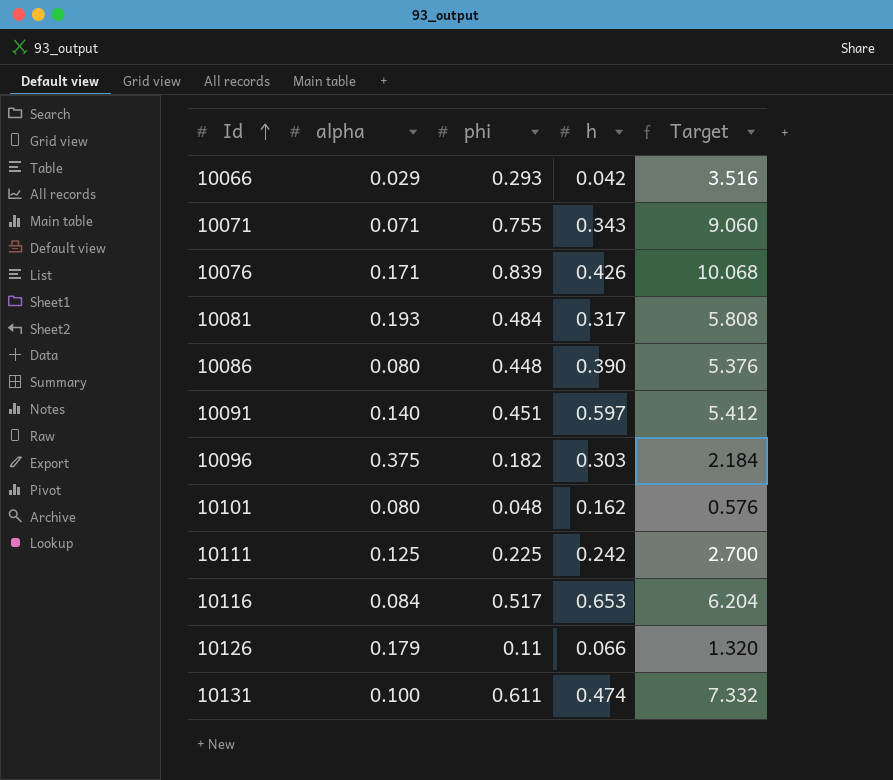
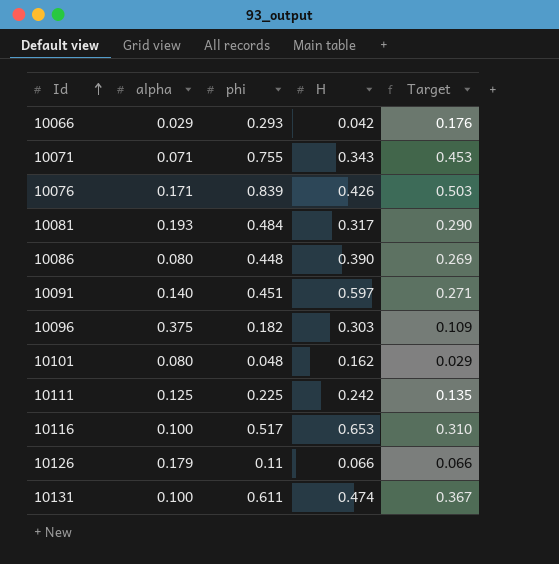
column name: h -> H
column Target | formula: [phi] * 12 -> [phi] * 0.6
10116 | alpha: 0.084 -> 0.100

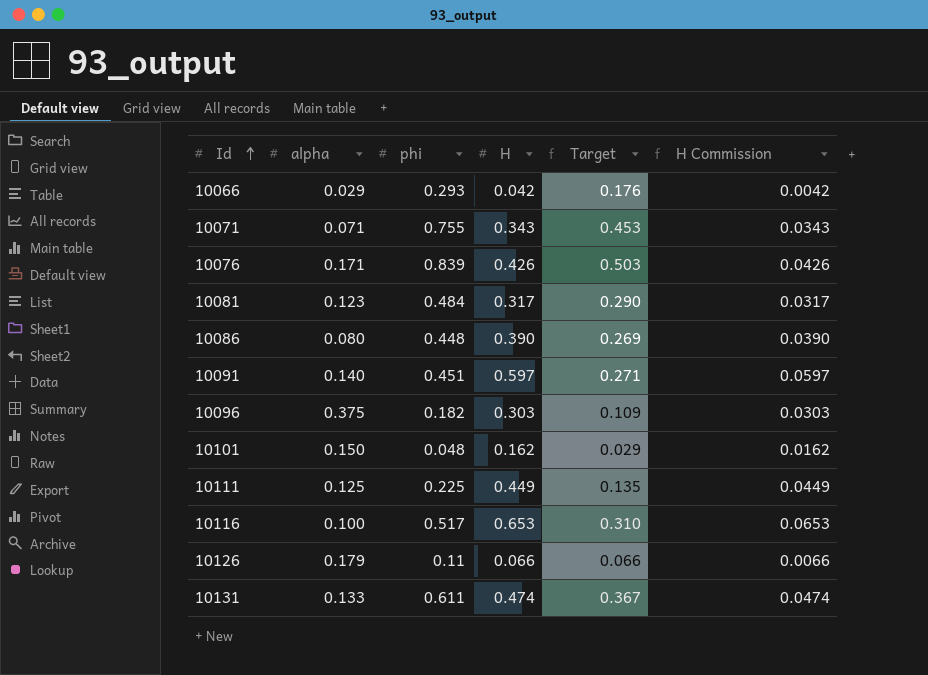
column H Commission | formula: none -> [H] * 0.1
10081 | alpha: 0.193 -> 0.123
10101 | alpha: 0.080 -> 0.150
10111 | H: 0.242 -> 0.449
10131 | alpha: 0.100 -> 0.133

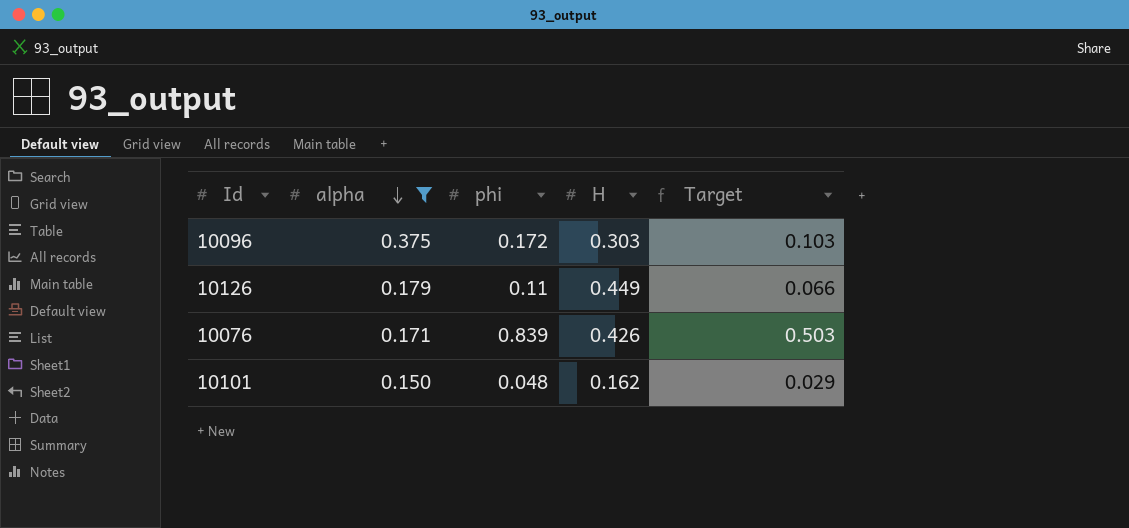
filter: none -> alpha >= 0.150
row order: Id ascending -> alpha descending
column H Commission | formula: [H] * 0.1 -> none
10096 | phi: 0.182 -> 0.172
10096 | Target: 0.109 -> 0.103
10126 | H: 0.066 -> 0.449

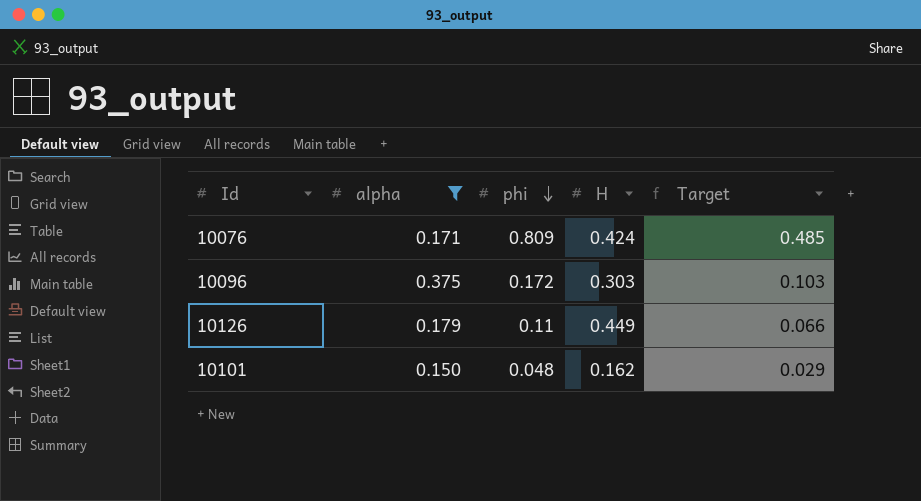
row order: alpha descending -> phi descending
10076 | phi: 0.839 -> 0.809
10076 | H: 0.426 -> 0.424
10076 | Target: 0.503 -> 0.485

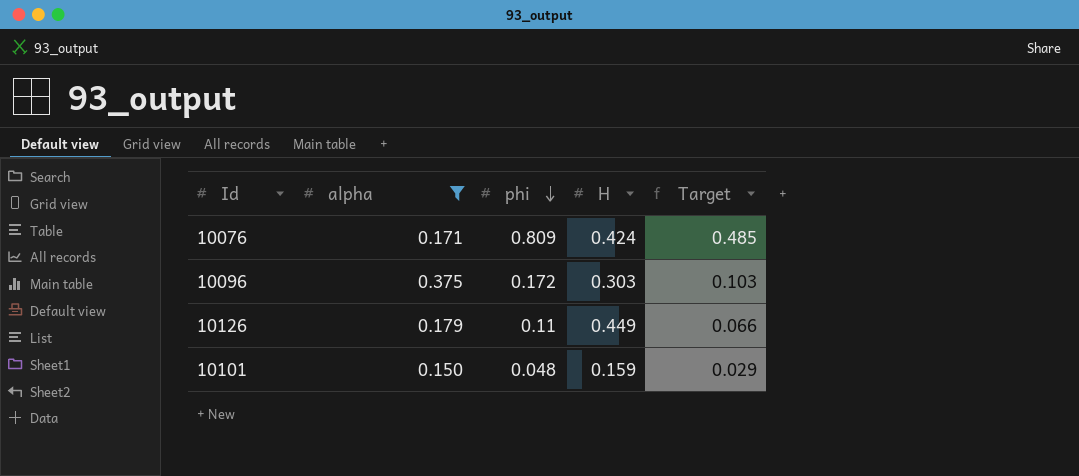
10101 | H: 0.162 -> 0.159

